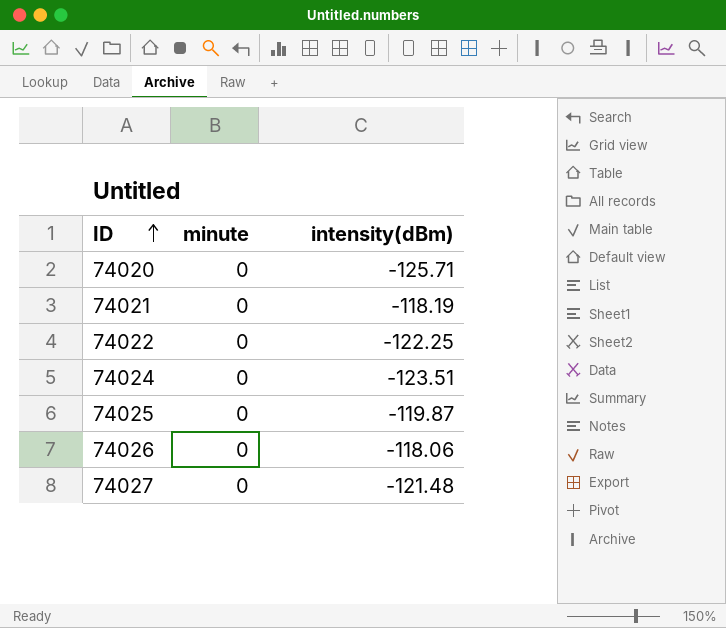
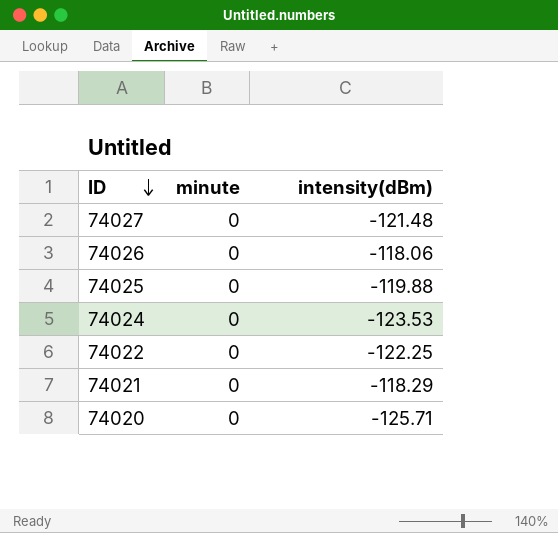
row order: ID ascending -> ID descending
74025 | intensity(dBm): -119.87 -> -119.88
74024 | intensity(dBm): -123.51 -> -123.53
74021 | intensity(dBm): -118.19 -> -118.29

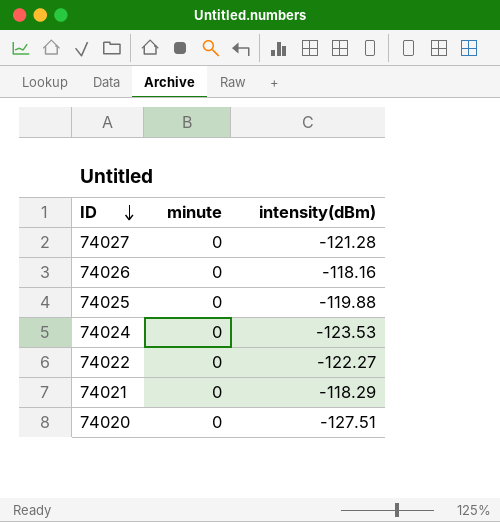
74027 | intensity(dBm): -121.48 -> -121.28
74026 | intensity(dBm): -118.06 -> -118.16
74022 | intensity(dBm): -122.25 -> -122.27
74020 | intensity(dBm): -125.71 -> -127.51

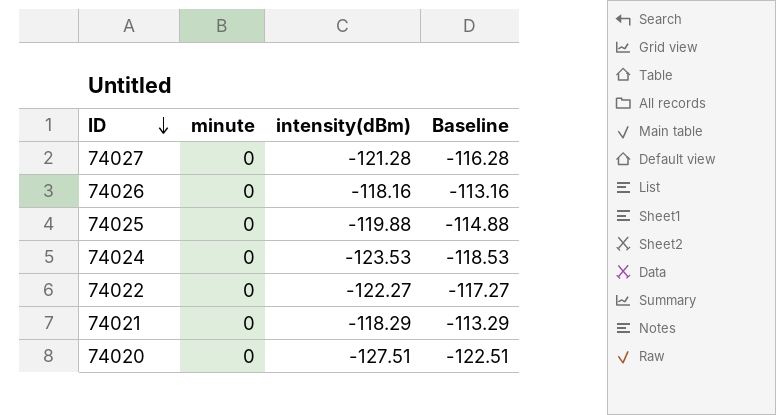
column Baseline | formula: none -> [intensity(dBm)] + 5

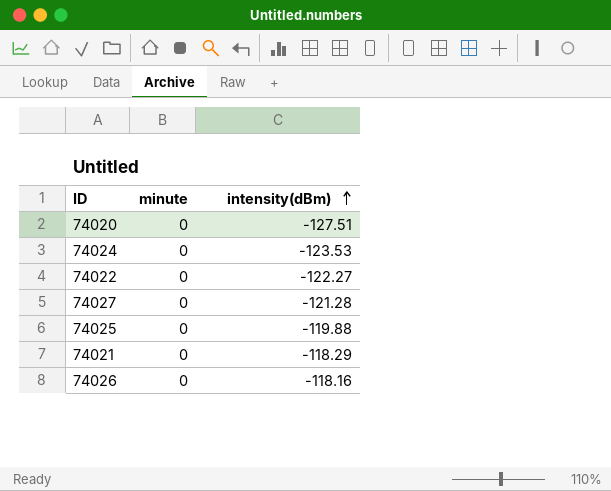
row order: ID descending -> intensity(dBm) ascending
column Baseline | formula: [intensity(dBm)] + 5 -> none

